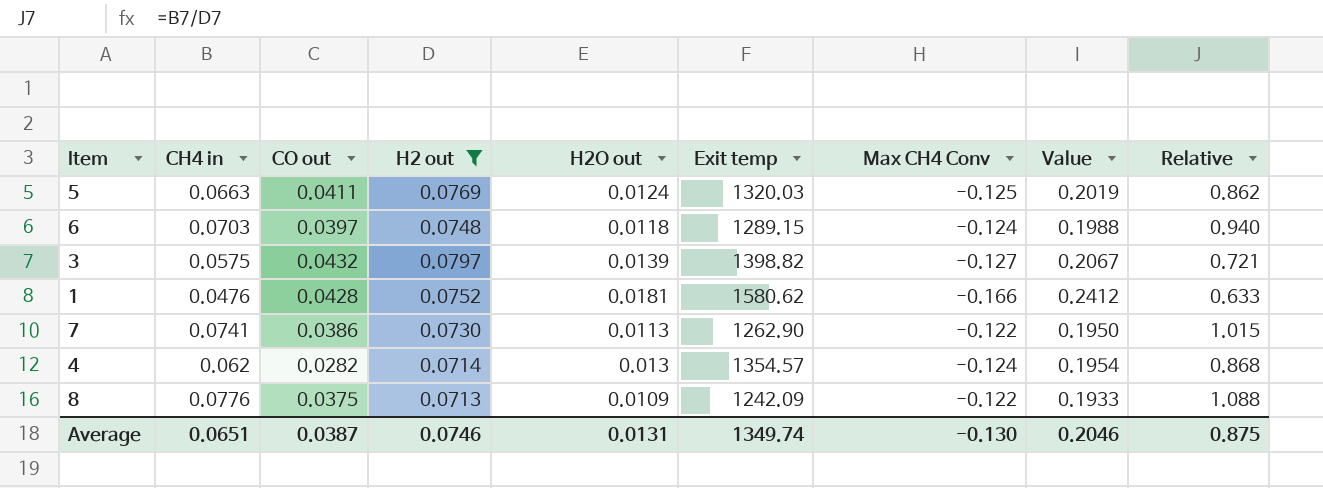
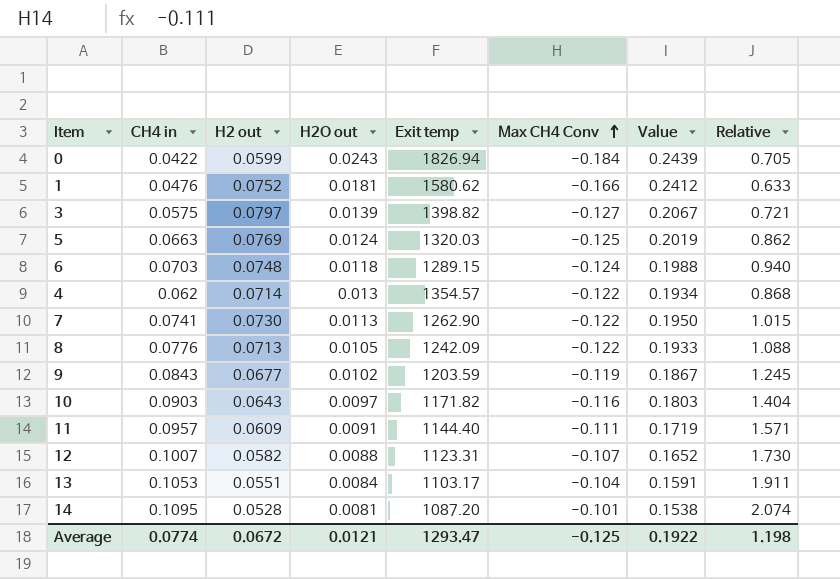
filter: H2 out >= 0.0713 -> none
row order: none -> Max CH4 Conv ascending
column CO out | position: 3 -> none
4 | Max CH4 Conv: -0.124 -> -0.122
4 | Value: 0.1954 -> 0.1934
8 | H2O out: 0.0109 -> 0.0105
Average | CH4 in: 0.0651 -> 0.0774
Average | H2 out: 0.0746 -> 0.0672
Average | H2O out: 0.0131 -> 0.0121
Average | Exit temp: 1349.74 -> 1293.47
Average | Max CH4 Conv: -0.130 -> -0.125
Average | Value: 0.2046 -> 0.1922
Average | Relative: 0.875 -> 1.198

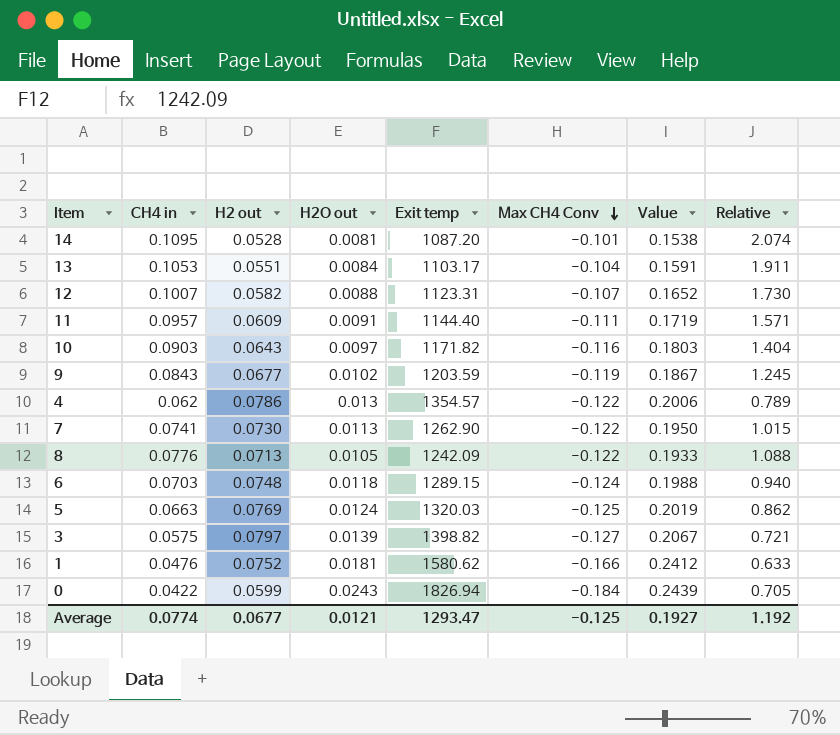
row order: Max CH4 Conv ascending -> Max CH4 Conv descending
4 | H2 out: 0.0714 -> 0.0786
4 | Value: 0.1934 -> 0.2006
4 | Relative: 0.868 -> 0.789
Average | H2 out: 0.0672 -> 0.0677
Average | Value: 0.1922 -> 0.1927
Average | Relative: 1.198 -> 1.192

